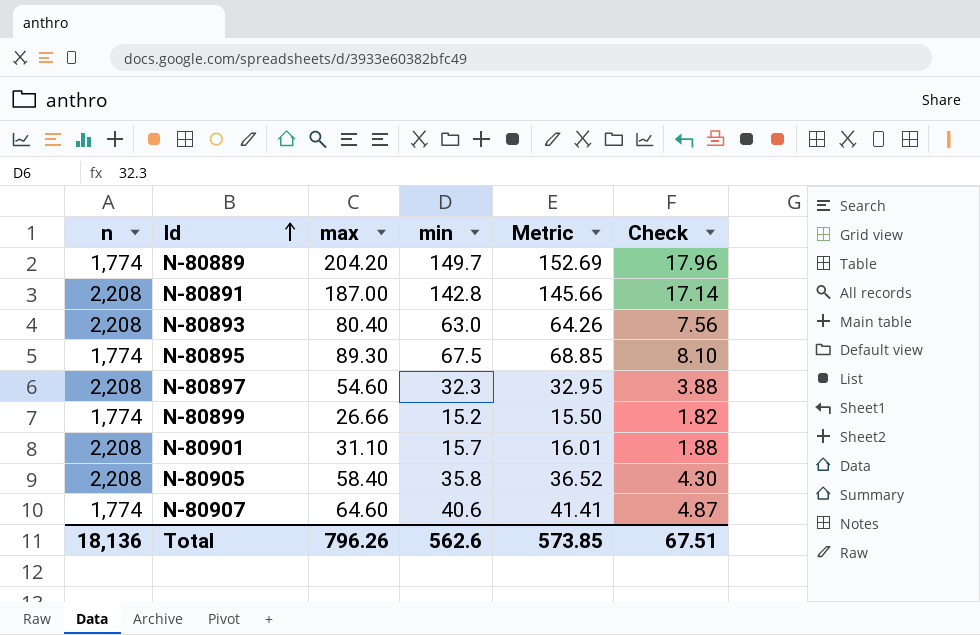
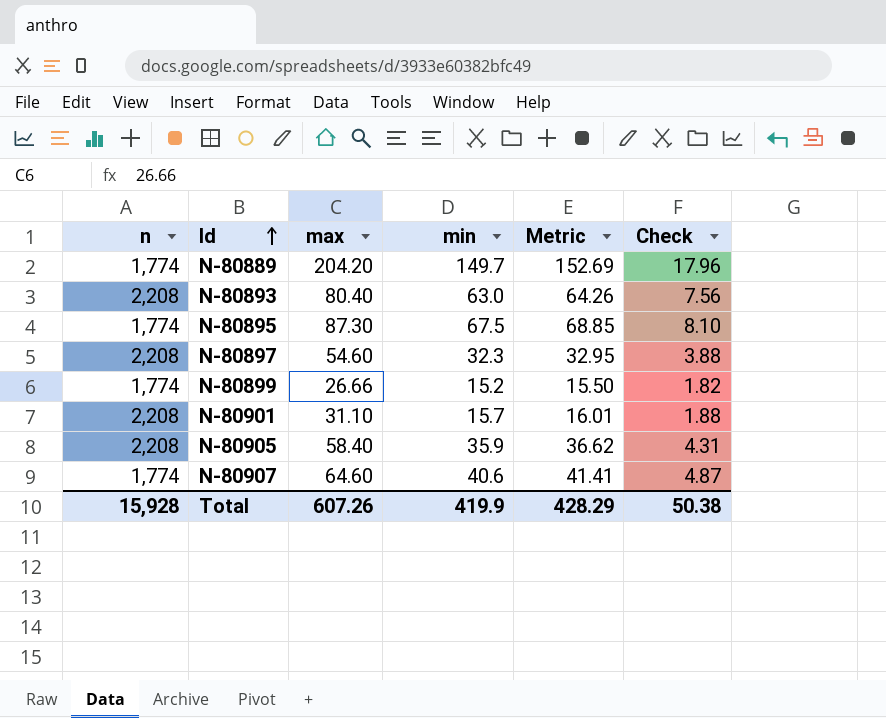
row N-80891: 2,208 | 187.00 | 142.8 | 145.66 | 17.14 -> none
N-80895 | max: 89.30 -> 87.30
N-80905 | min: 35.8 -> 35.9
N-80905 | Metric: 36.52 -> 36.62
N-80905 | Check: 4.30 -> 4.31
Total | n: 18,136 -> 15,928
Total | max: 796.26 -> 607.26
Total | min: 562.6 -> 419.9
Total | Metric: 573.85 -> 428.29
Total | Check: 67.51 -> 50.38

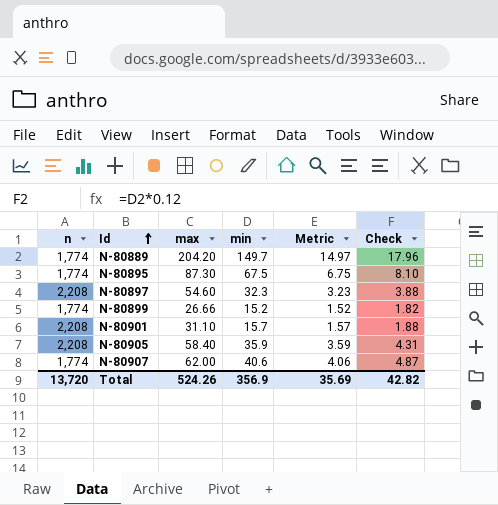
column Metric | formula: [min] * 1.02 -> [min] * 0.1
row N-80893: 2,208 | 80.40 | 63.0 | 64.26 | 7.56 -> none
N-80907 | max: 64.60 -> 62.00
Total | n: 15,928 -> 13,720
Total | max: 607.26 -> 524.26
Total | min: 419.9 -> 356.9
Total | Metric: 428.29 -> 35.69
Total | Check: 50.38 -> 42.82

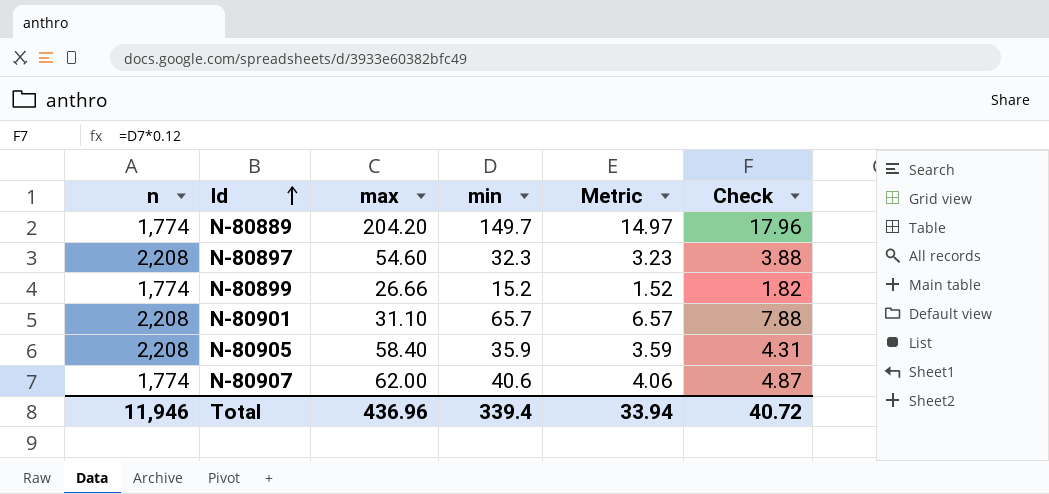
row N-80895: 1,774 | 87.30 | 67.5 | 6.75 | 8.10 -> none
N-80901 | min: 15.7 -> 65.7
N-80901 | Metric: 1.57 -> 6.57
N-80901 | Check: 1.88 -> 7.88
Total | n: 13,720 -> 11,946
Total | max: 524.26 -> 436.96
Total | min: 356.9 -> 339.4
Total | Metric: 35.69 -> 33.94
Total | Check: 42.82 -> 40.72

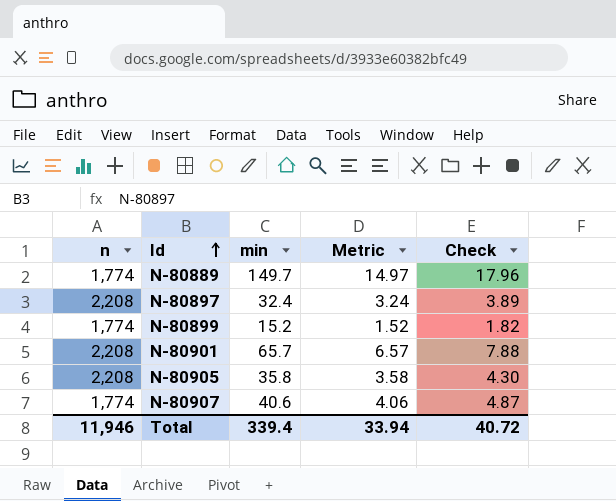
column max | position: 3 -> none
N-80897 | min: 32.3 -> 32.4
N-80897 | Metric: 3.23 -> 3.24
N-80897 | Check: 3.88 -> 3.89
N-80905 | min: 35.9 -> 35.8
N-80905 | Metric: 3.59 -> 3.58
N-80905 | Check: 4.31 -> 4.30

